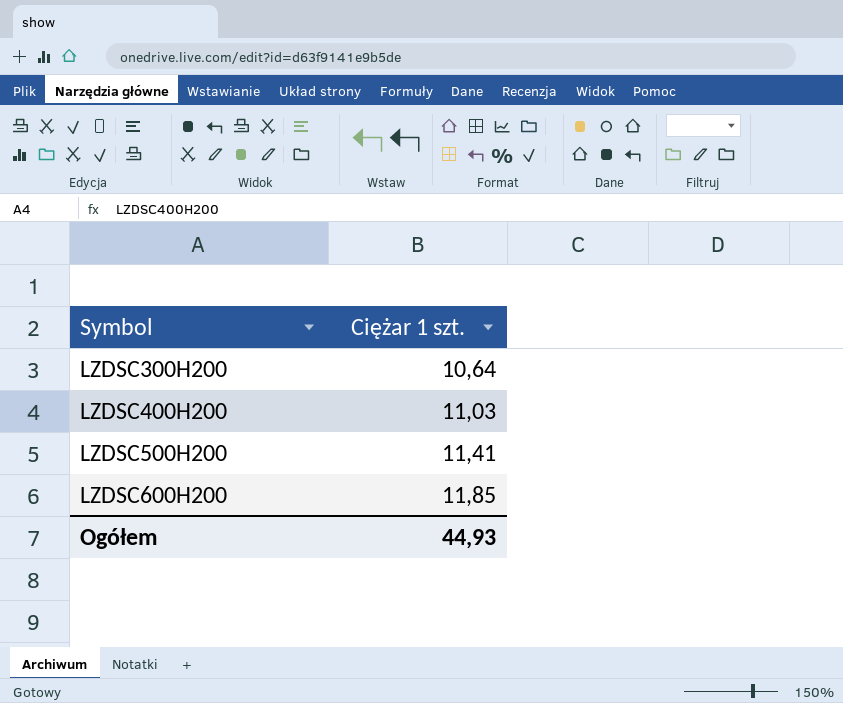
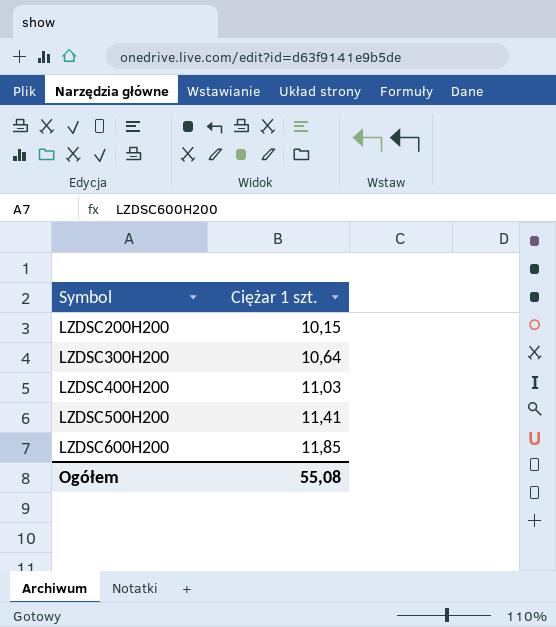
row LZDSC200H200: none -> 10,15
Ogółem | Ciężar 1 szt.: 44,93 -> 55,08

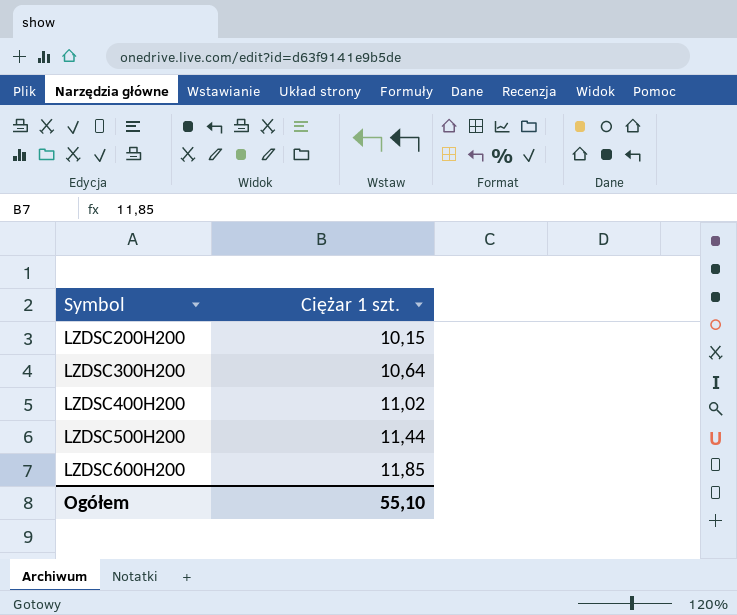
LZDSC400H200 | Ciężar 1 szt.: 11,03 -> 11,02
LZDSC500H200 | Ciężar 1 szt.: 11,41 -> 11,44
Ogółem | Ciężar 1 szt.: 55,08 -> 55,10

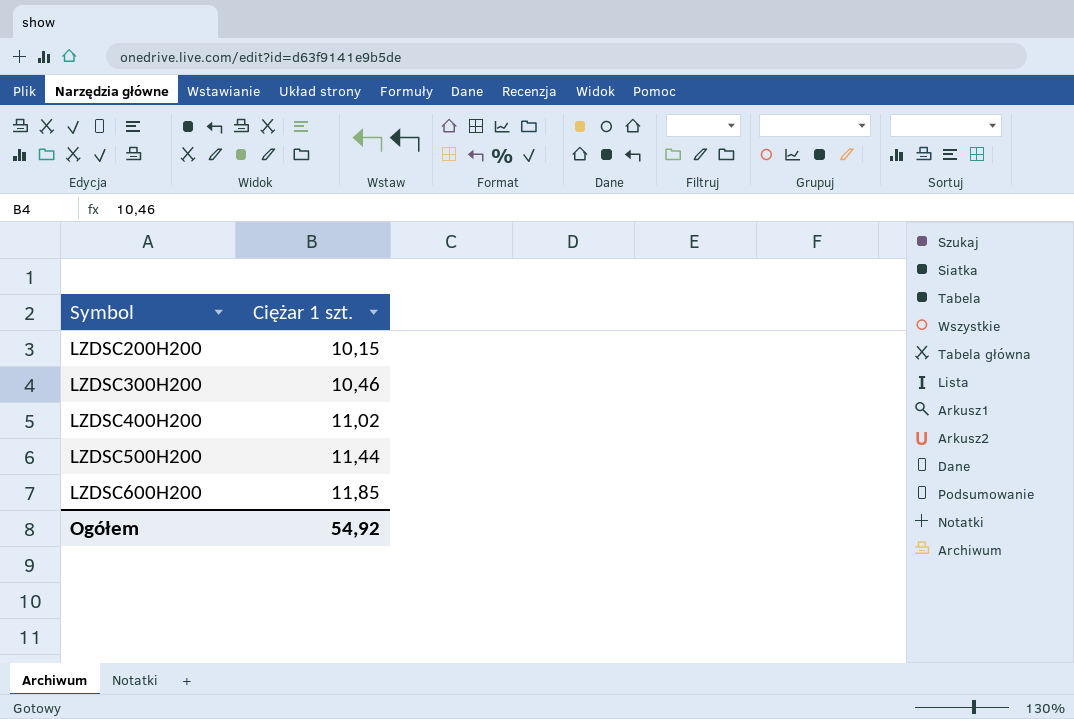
LZDSC300H200 | Ciężar 1 szt.: 10,64 -> 10,46
Ogółem | Ciężar 1 szt.: 55,10 -> 54,92

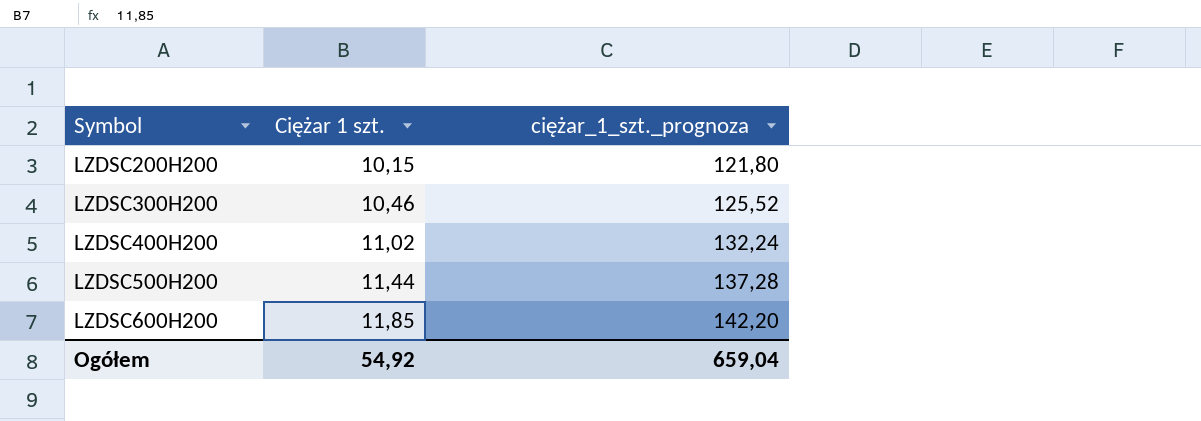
column ciężar_1_szt._prognoza | formula: none -> [Ciężar 1 szt.] * 12

